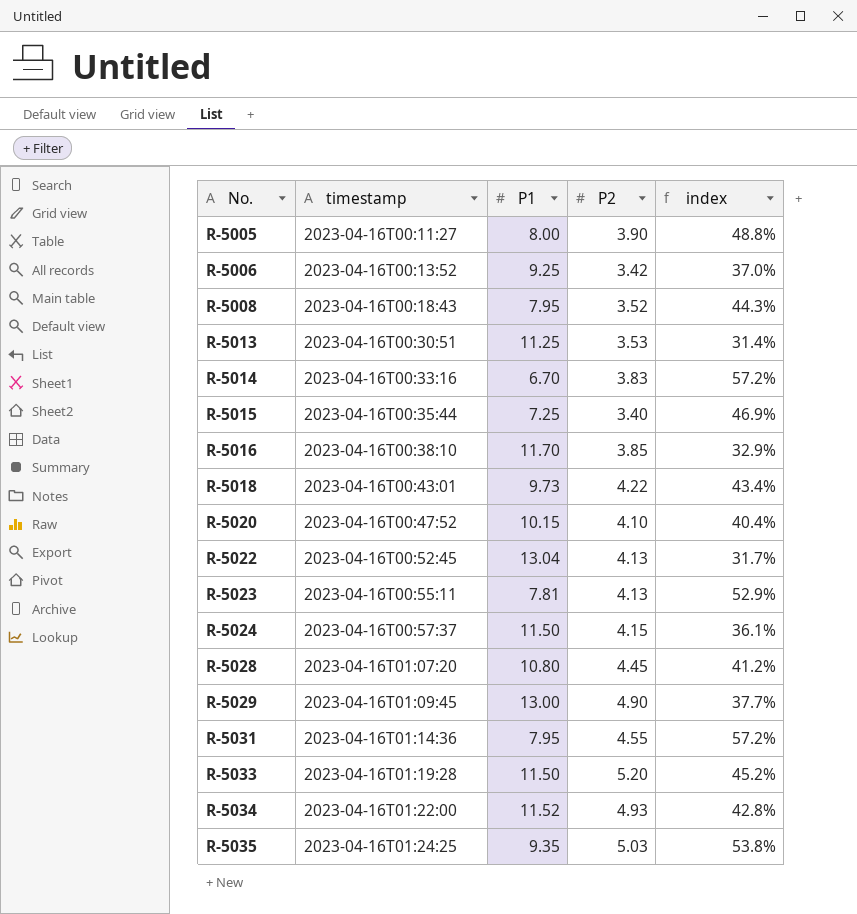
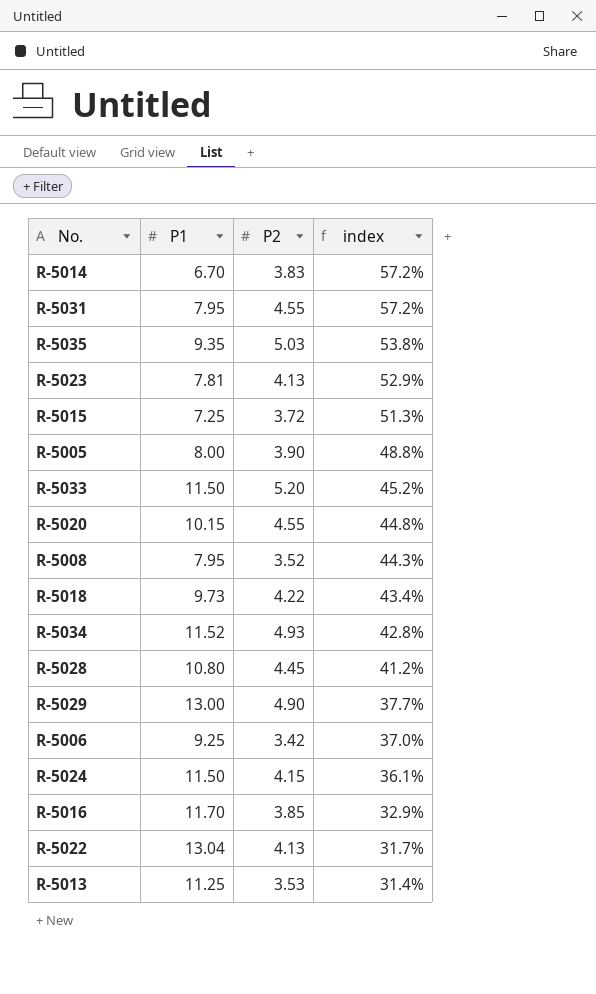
row order: No. ascending -> index descending
column timestamp | position: 2 -> none
R-5015 | P2: 3.40 -> 3.72
R-5015 | index: 46.9% -> 51.3%
R-5020 | P2: 4.10 -> 4.55
R-5020 | index: 40.4% -> 44.8%

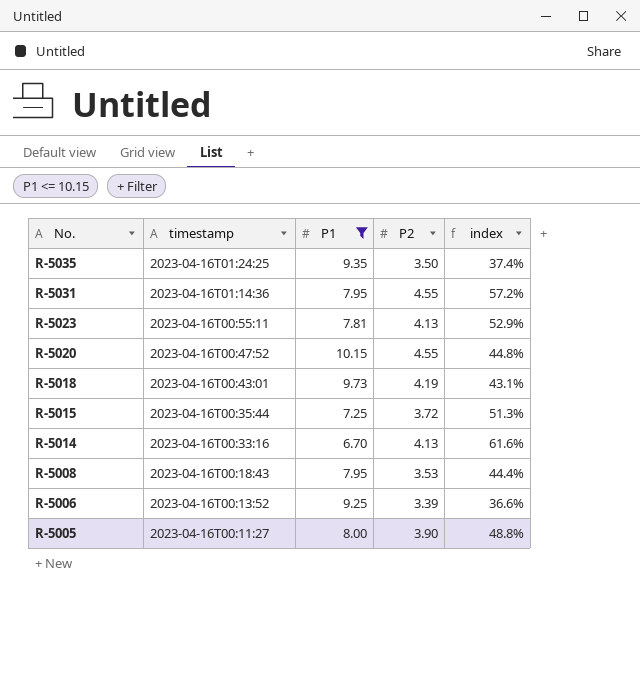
filter: none -> P1 <= 10.15
row order: index descending -> No. descending
column timestamp | position: none -> 2
R-5035 | P2: 5.03 -> 3.50
R-5035 | index: 53.8% -> 37.4%
R-5018 | P2: 4.22 -> 4.19
R-5018 | index: 43.4% -> 43.1%
R-5014 | P2: 3.83 -> 4.13
R-5014 | index: 57.2% -> 61.6%
R-5008 | P2: 3.52 -> 3.53
R-5008 | index: 44.3% -> 44.4%
R-5006 | P2: 3.42 -> 3.39
R-5006 | index: 37.0% -> 36.6%

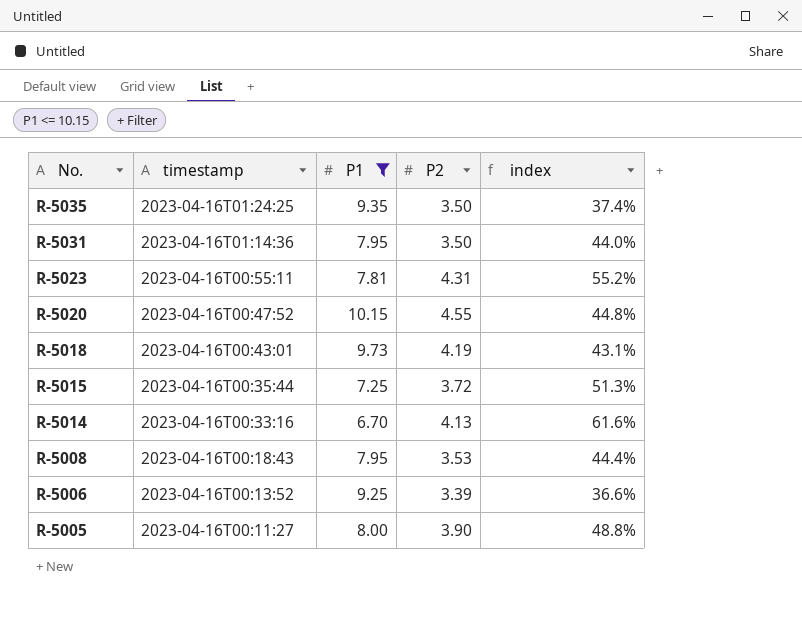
R-5031 | P2: 4.55 -> 3.50
R-5031 | index: 57.2% -> 44.0%
R-5023 | P2: 4.13 -> 4.31
R-5023 | index: 52.9% -> 55.2%

